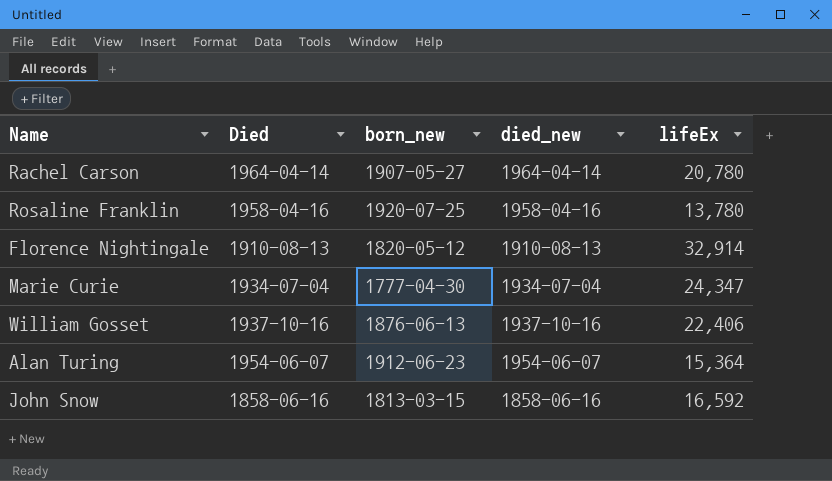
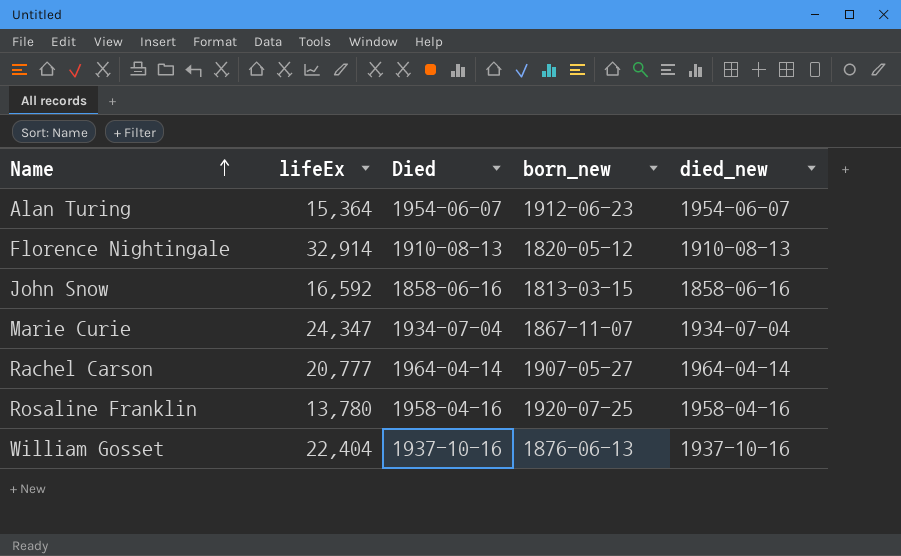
row order: none -> Name ascending
column lifeEx | position: 5 -> 2
Marie Curie | born_new: 1777-04-30 -> 1867-11-07
Rachel Carson | lifeEx: 20,780 -> 20,777
William Gosset | lifeEx: 22,406 -> 22,404

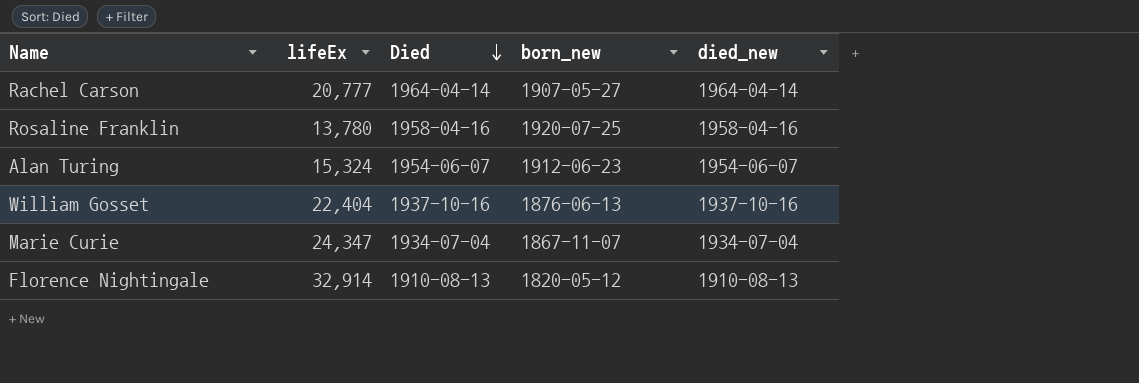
row order: Name ascending -> Died descending
row John Snow: 16,592 | 1858-06-16 | 1813-03-15 | 1858-06-16 -> none
Alan Turing | lifeEx: 15,364 -> 15,324

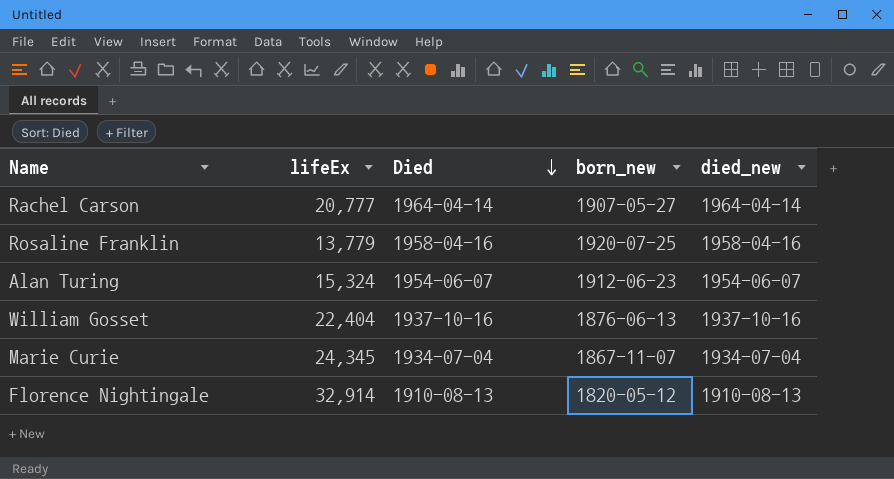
Rosaline Franklin | lifeEx: 13,780 -> 13,779
Marie Curie | lifeEx: 24,347 -> 24,345

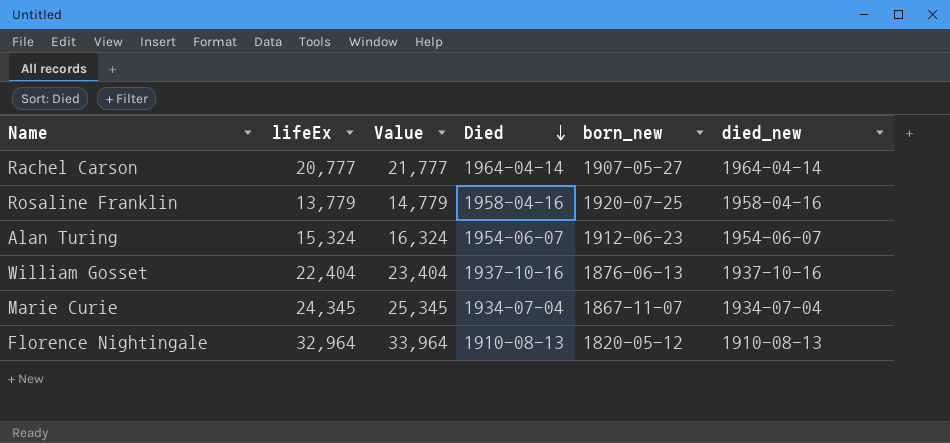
column Value | formula: none -> [lifeEx] + 1000
Florence Nightingale | lifeEx: 32,914 -> 32,964

